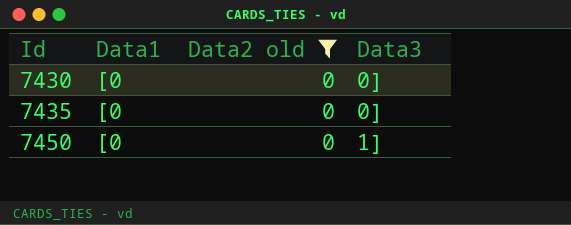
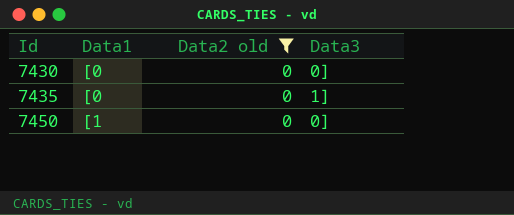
7435 | Data3: 0] -> 1]
7450 | Data1: [0 -> [1
7450 | Data3: 1] -> 0]

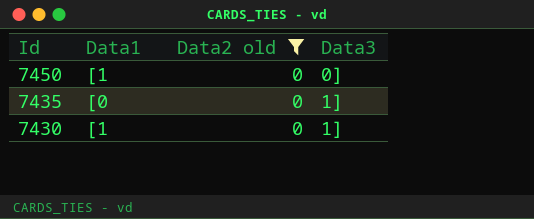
row order: Id ascending -> Id descending
7430 | Data1: [0 -> [1
7430 | Data3: 0] -> 1]

